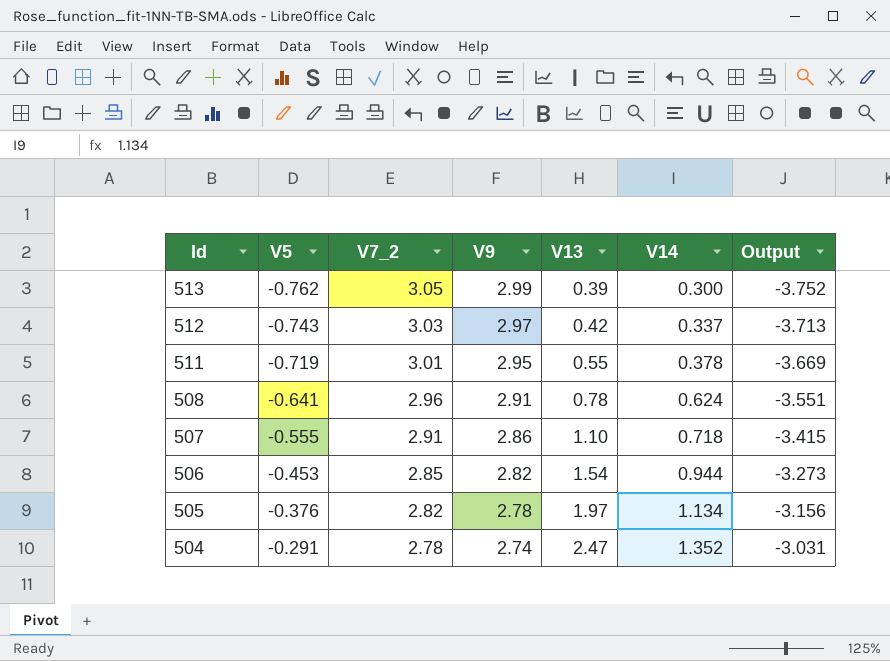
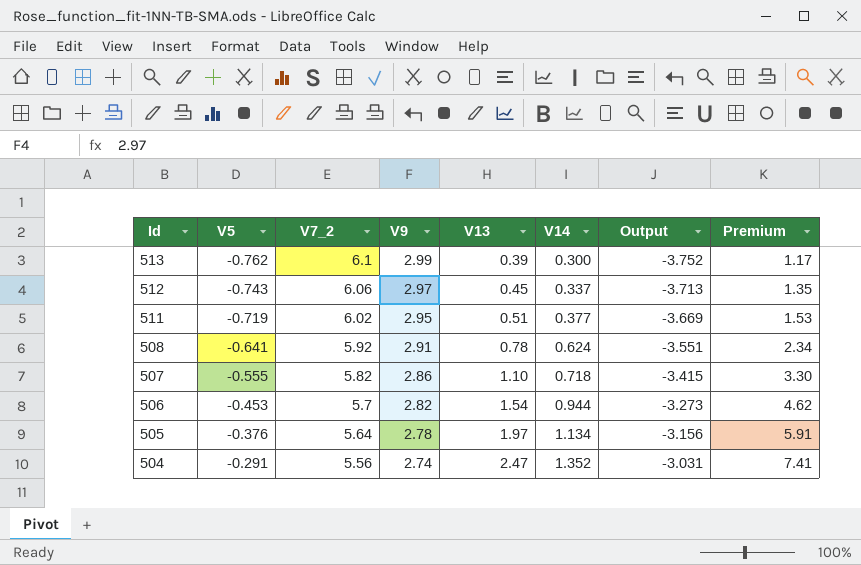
column Premium | formula: none -> [V13] * 3
513 | V7_2: 3.05 -> 6.1
512 | V7_2: 3.03 -> 6.06
512 | V13: 0.42 -> 0.45
511 | V7_2: 3.01 -> 6.02
511 | V13: 0.55 -> 0.51
511 | V14: 0.378 -> 0.377
508 | V7_2: 2.96 -> 5.92
507 | V7_2: 2.91 -> 5.82
506 | V7_2: 2.85 -> 5.7
505 | V7_2: 2.82 -> 5.64
504 | V7_2: 2.78 -> 5.56

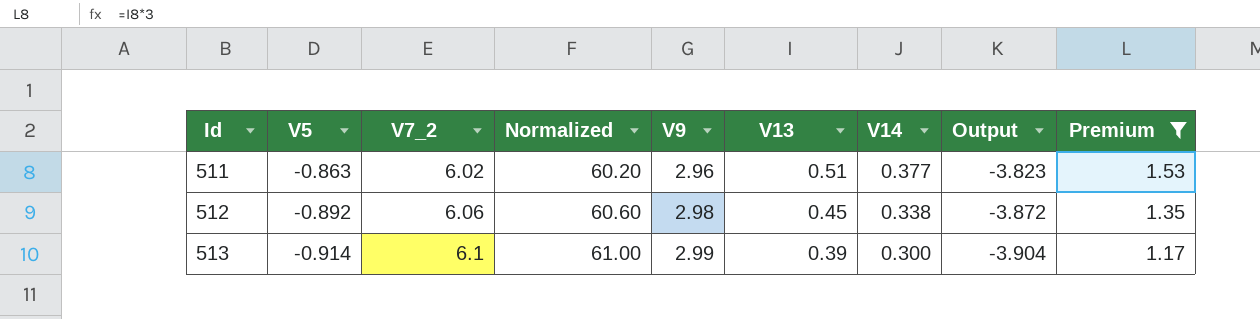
filter: none -> Premium <= 1.53
row order: Id descending -> Id ascending
column Normalized | formula: none -> [V7_2] * 10
511 | V5: -0.719 -> -0.863
511 | V9: 2.95 -> 2.96
511 | Output: -3.669 -> -3.823
512 | V5: -0.743 -> -0.892
512 | V9: 2.97 -> 2.98
512 | V14: 0.337 -> 0.338
512 | Output: -3.713 -> -3.872
513 | V5: -0.762 -> -0.914
513 | Output: -3.752 -> -3.904

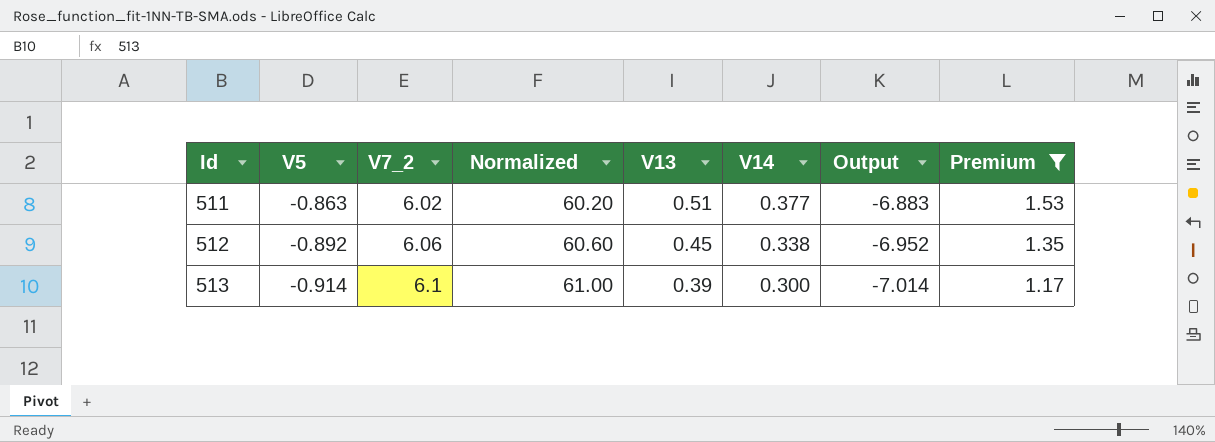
column V9 | position: 5 -> none
column Output | formula: [V5] - [V9] -> [V5] - [V7_2]

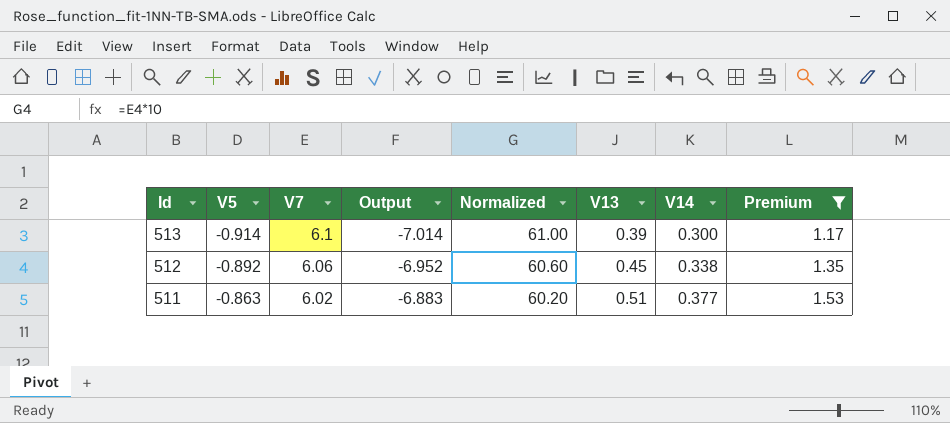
row order: Id ascending -> Id descending
column name: V7_2 -> V7
column Output | position: 7 -> 4

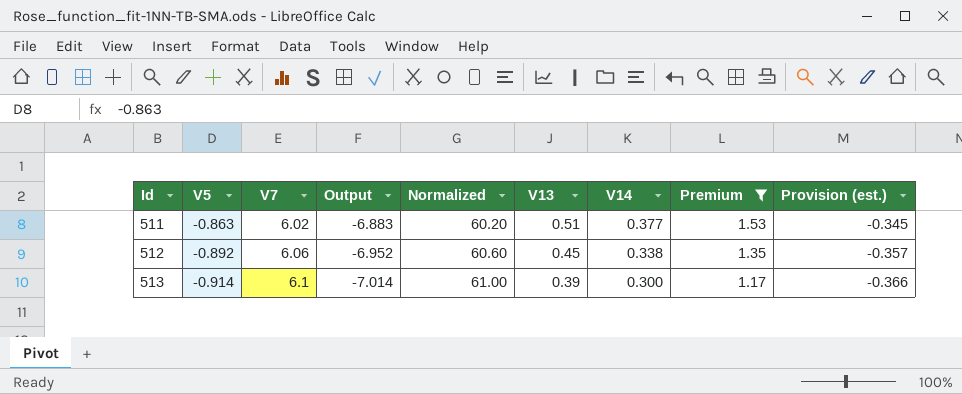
row order: Id descending -> Id ascending
column Provision (est.) | formula: none -> [V5] * 0.4

